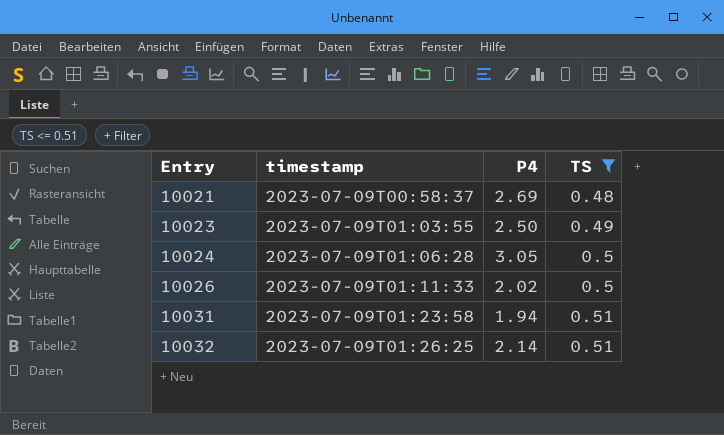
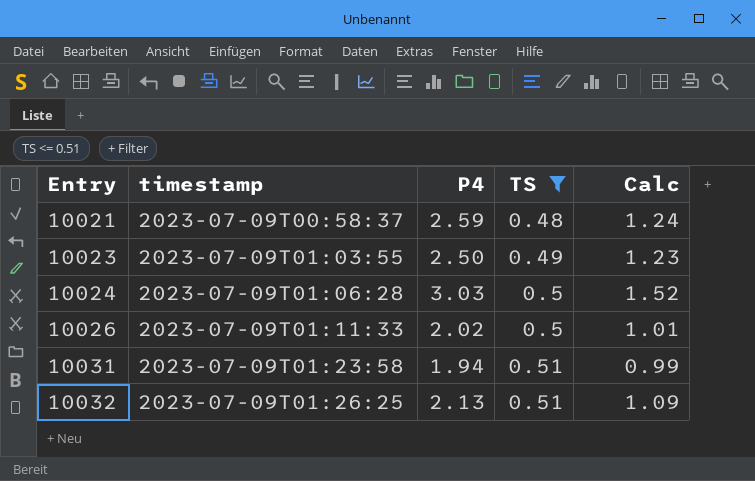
column Calc | formula: none -> [P4] * [TS]
10021 | P4: 2.69 -> 2.59
10024 | P4: 3.05 -> 3.03
10032 | P4: 2.14 -> 2.13

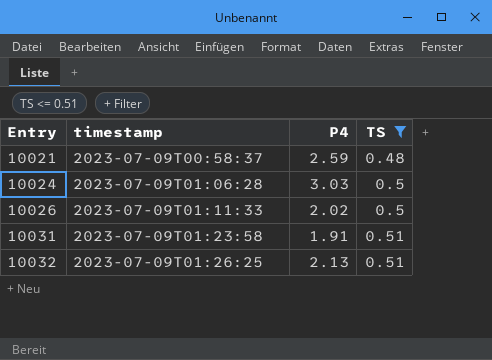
column Calc | formula: [P4] * [TS] -> none
row 10023: 2023-07-09T01:03:55 | 2.50 | 0.49 | 1.23 -> none
10031 | P4: 1.94 -> 1.91

